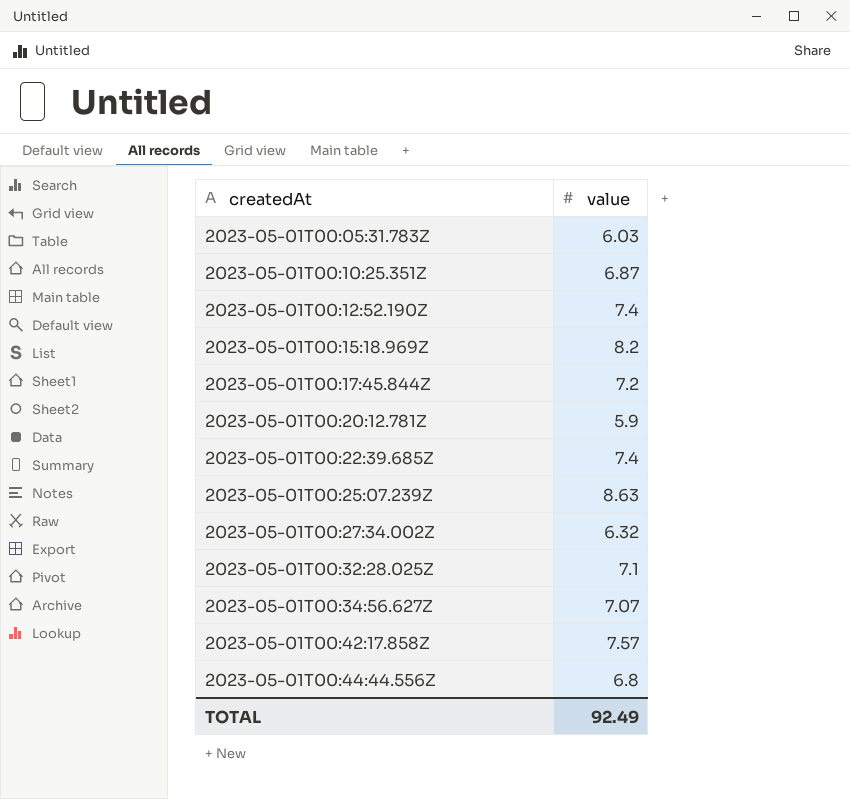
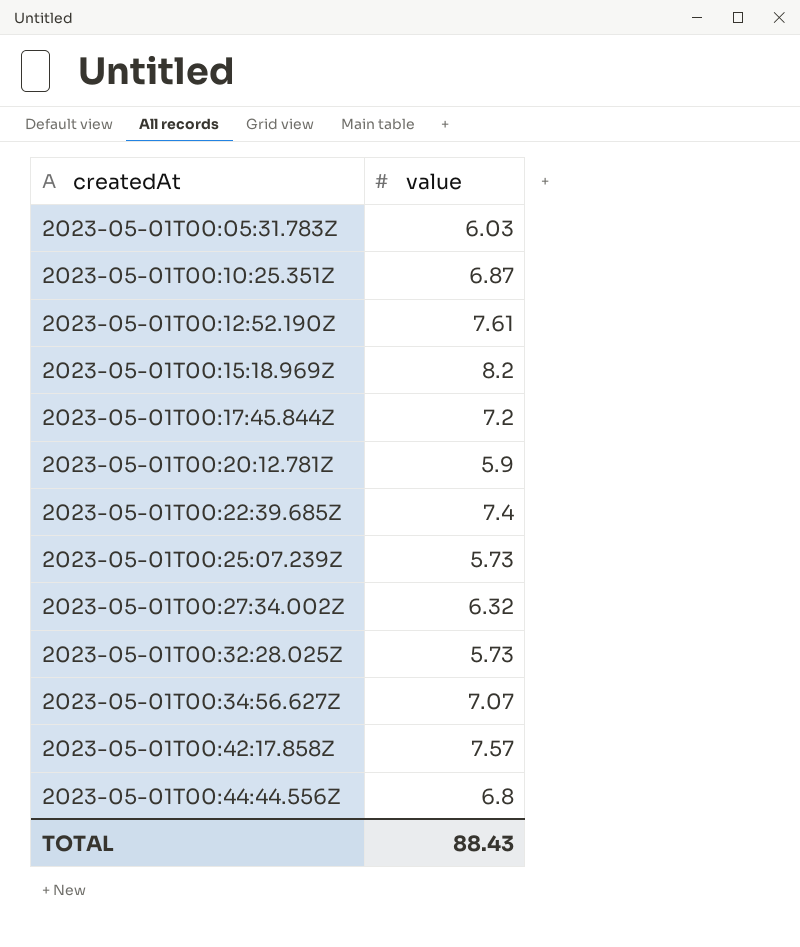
2023-05-01T00:12:52.190Z | value: 7.4 -> 7.61
2023-05-01T00:25:07.239Z | value: 8.63 -> 5.73
2023-05-01T00:32:28.025Z | value: 7.1 -> 5.73
TOTAL | value: 92.49 -> 88.43

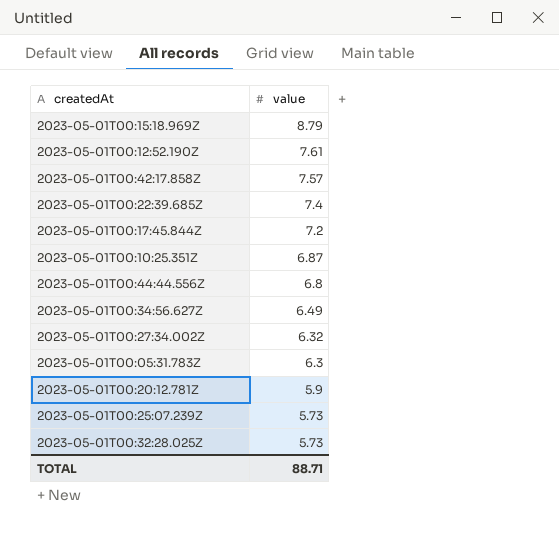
row order: createdAt ascending -> value descending
2023-05-01T00:15:18.969Z | value: 8.2 -> 8.79
2023-05-01T00:34:56.627Z | value: 7.07 -> 6.49
2023-05-01T00:05:31.783Z | value: 6.03 -> 6.3
TOTAL | value: 88.43 -> 88.71

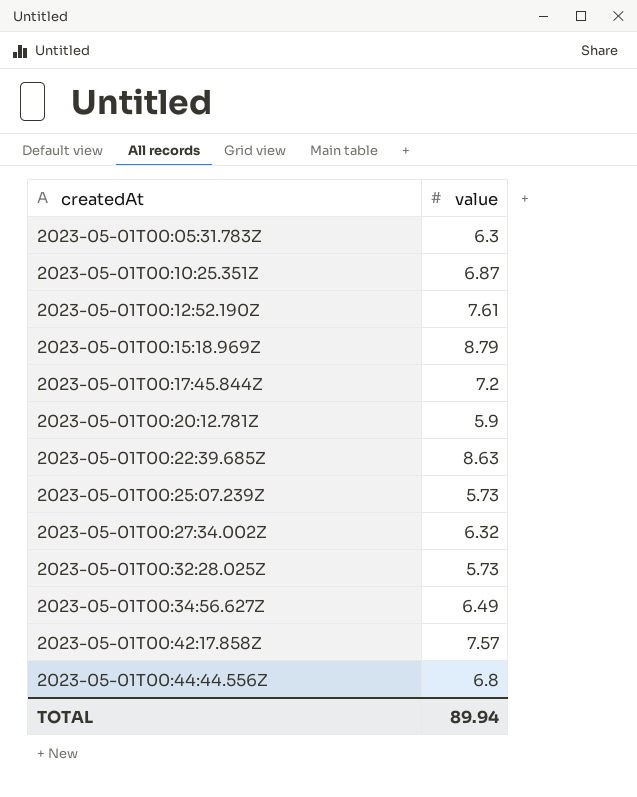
row order: value descending -> createdAt ascending
2023-05-01T00:22:39.685Z | value: 7.4 -> 8.63
TOTAL | value: 88.71 -> 89.94

